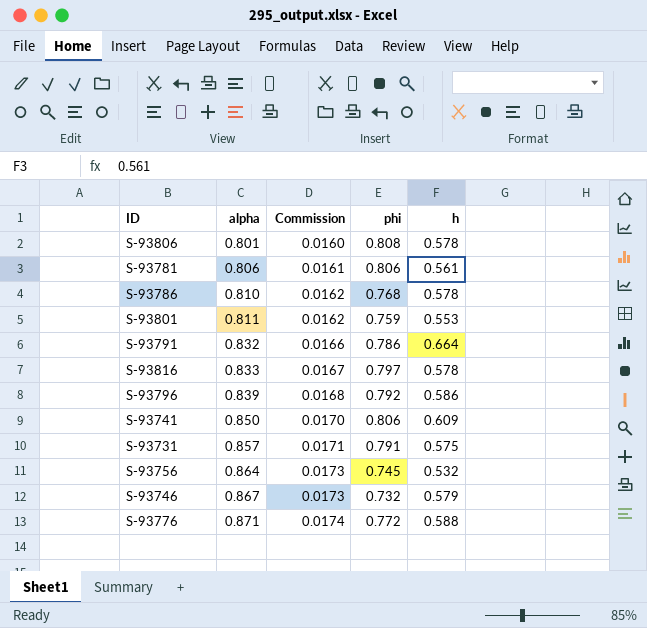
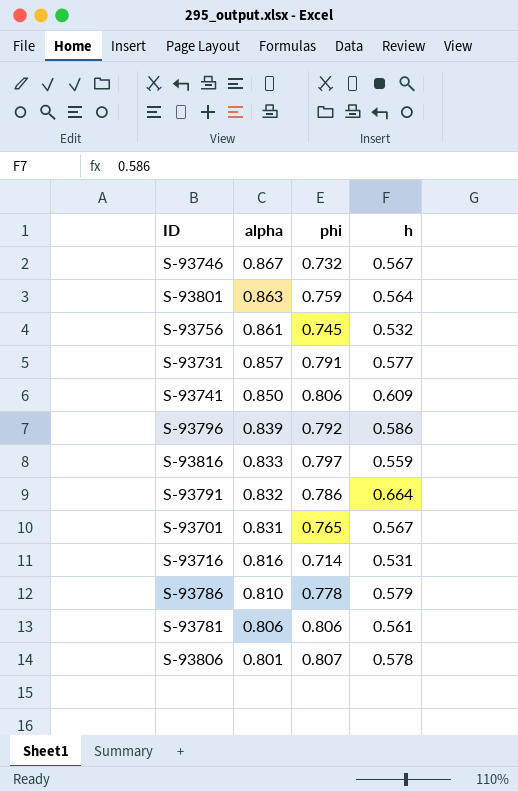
row order: alpha ascending -> alpha descending
column Commission | formula: [alpha] * 0.02 -> none
row S-93776: 0.871 | 0.0174 | 0.772 | 0.588 -> none
S-93746 | h: 0.579 -> 0.567
S-93801 | alpha: 0.811 -> 0.863
S-93801 | h: 0.553 -> 0.564
S-93756 | alpha: 0.864 -> 0.861
S-93731 | h: 0.575 -> 0.577
S-93816 | h: 0.578 -> 0.559
row S-93701: none -> 0.831 | 0.765 | 0.567
row S-93716: none -> 0.816 | 0.714 | 0.531
S-93786 | phi: 0.768 -> 0.778
S-93786 | h: 0.578 -> 0.579
S-93806 | phi: 0.808 -> 0.807

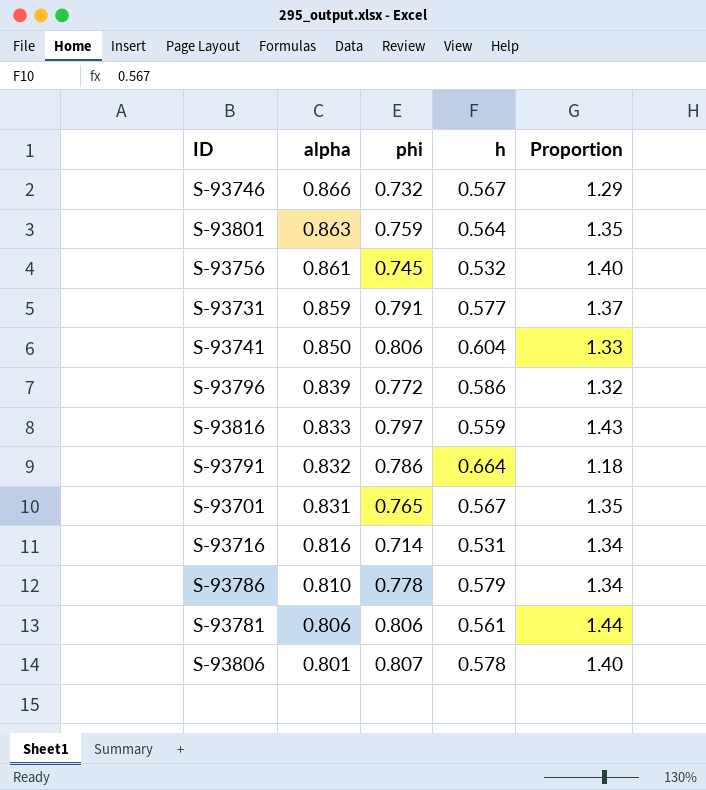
column Proportion | formula: none -> [phi] / [h]
S-93746 | alpha: 0.867 -> 0.866
S-93731 | alpha: 0.857 -> 0.859
S-93741 | h: 0.609 -> 0.604
S-93796 | phi: 0.792 -> 0.772

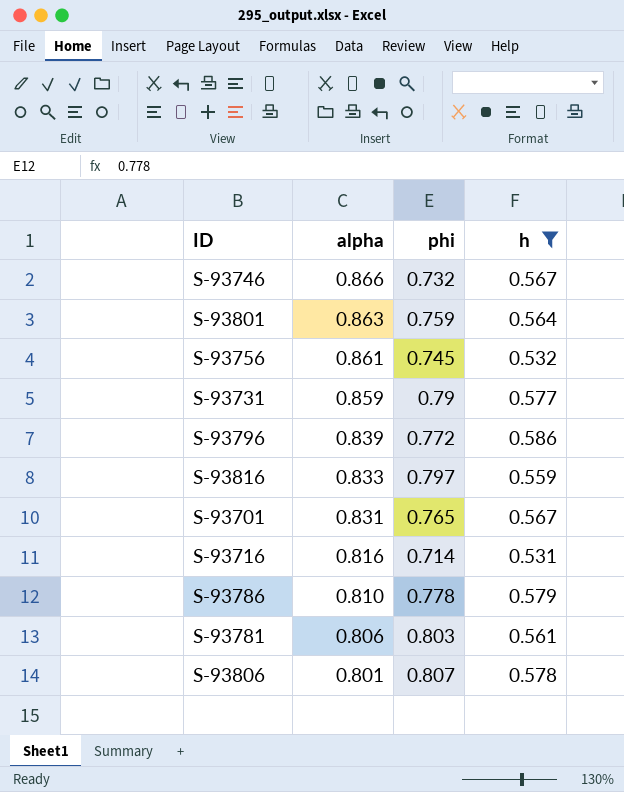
filter: none -> h <= 0.586
column Proportion | formula: [phi] / [h] -> none
S-93731 | phi: 0.791 -> 0.79
S-93781 | phi: 0.806 -> 0.803

